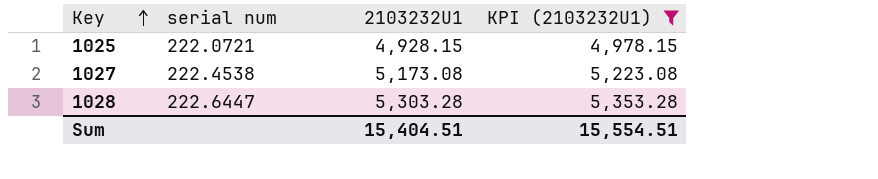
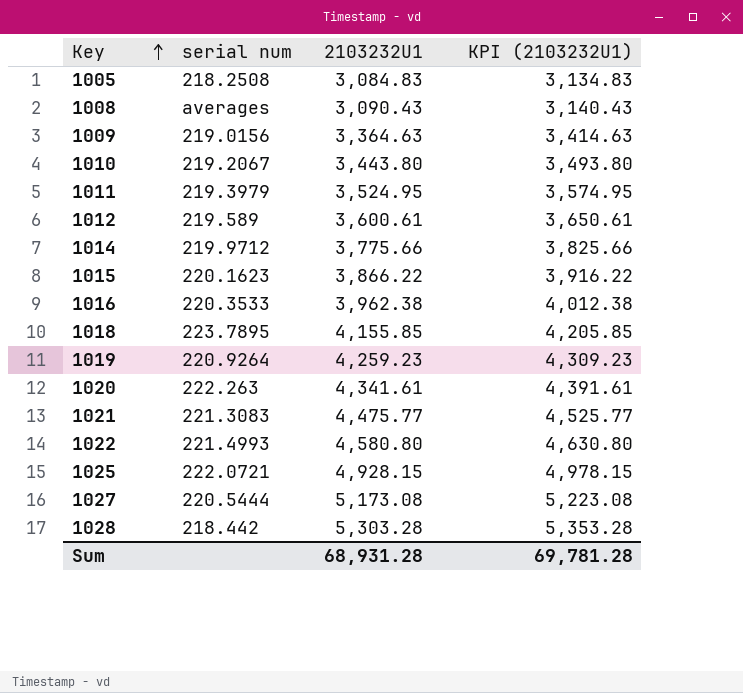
filter: KPI (2103232U1) >= 4,978.15 -> none
1027 | serial num: 222.4538 -> 220.5444
1028 | serial num: 222.6447 -> 218.442
Sum | 2103232U1: 15,404.51 -> 68,931.28
Sum | KPI (2103232U1): 15,554.51 -> 69,781.28

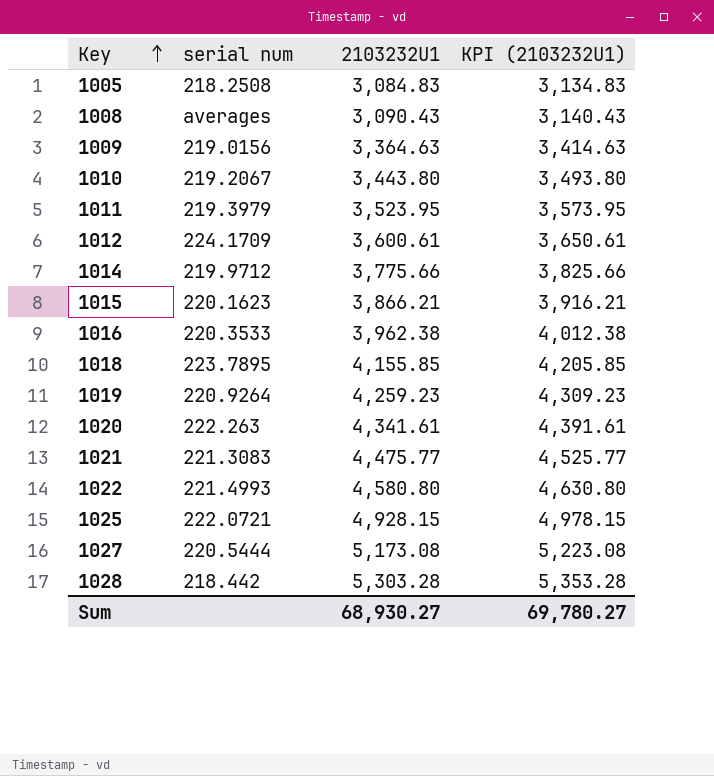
1011 | 2103232U1: 3,524.95 -> 3,523.95
1011 | KPI (2103232U1): 3,574.95 -> 3,573.95
1012 | serial num: 219.589 -> 224.1709
1015 | 2103232U1: 3,866.22 -> 3,866.21
1015 | KPI (2103232U1): 3,916.22 -> 3,916.21
Sum | 2103232U1: 68,931.28 -> 68,930.27
Sum | KPI (2103232U1): 69,781.28 -> 69,780.27

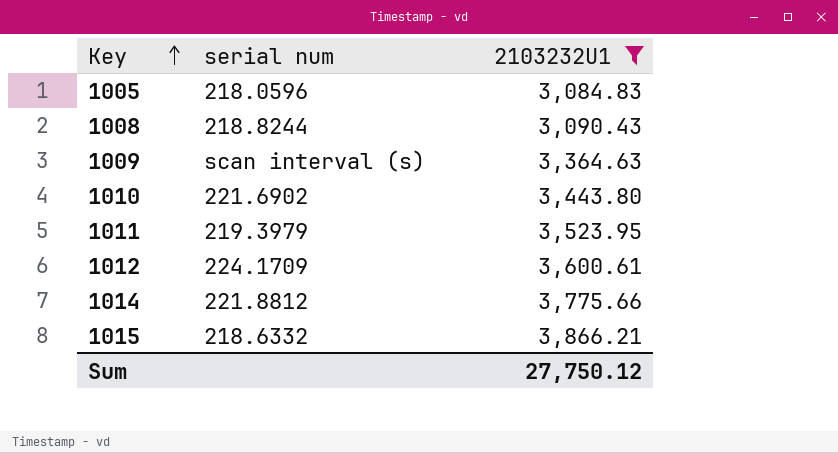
filter: none -> 2103232U1 <= 3,866.21
column KPI (2103232U1) | formula: [2103232U1] + 50 -> none
1005 | serial num: 218.2508 -> 218.0596
1008 | serial num: averages -> 218.8244
1009 | serial num: 219.0156 -> scan interval (s)
1010 | serial num: 219.2067 -> 221.6902
1014 | serial num: 219.9712 -> 221.8812
1015 | serial num: 220.1623 -> 218.6332
Sum | 2103232U1: 68,930.27 -> 27,750.12

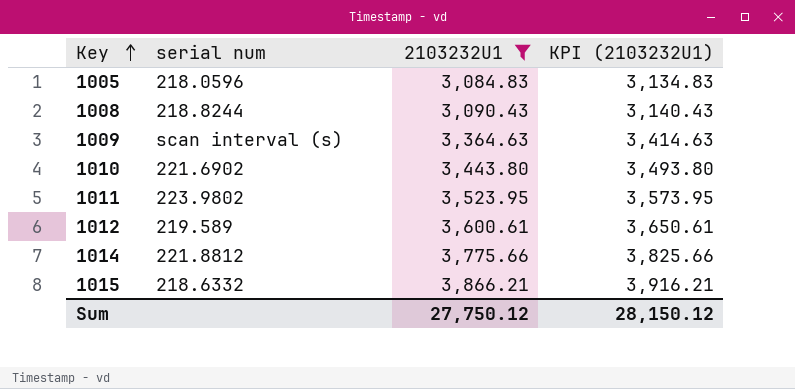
column KPI (2103232U1) | formula: none -> [2103232U1] + 50
1011 | serial num: 219.3979 -> 223.9802
1012 | serial num: 224.1709 -> 219.589

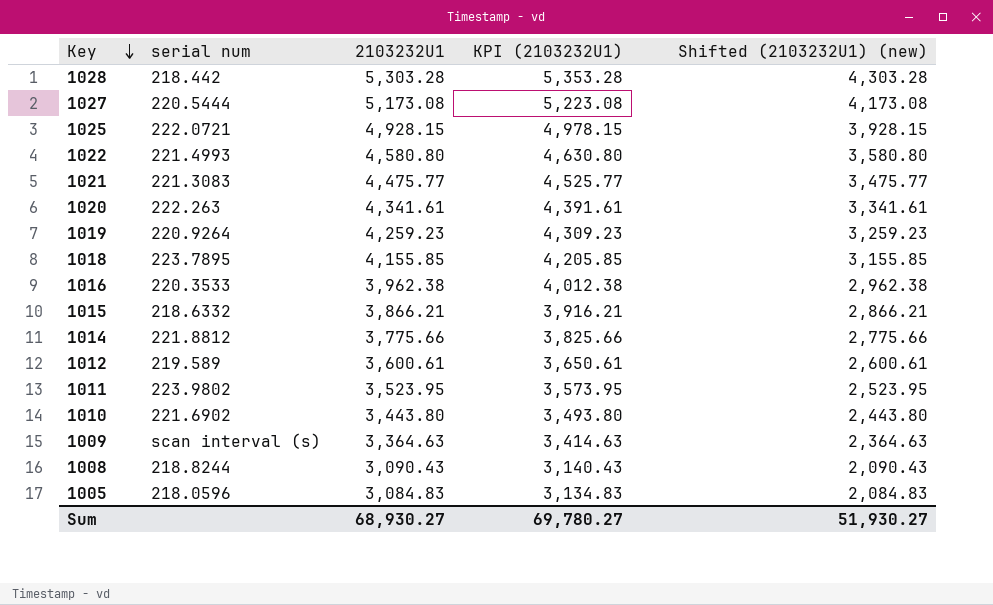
filter: 2103232U1 <= 3,866.21 -> none
row order: Key ascending -> Key descending
column Shifted (2103232U1) (new) | formula: none -> [2103232U1] - 1000
Sum | 2103232U1: 27,750.12 -> 68,930.27
Sum | KPI (2103232U1): 28,150.12 -> 69,780.27

